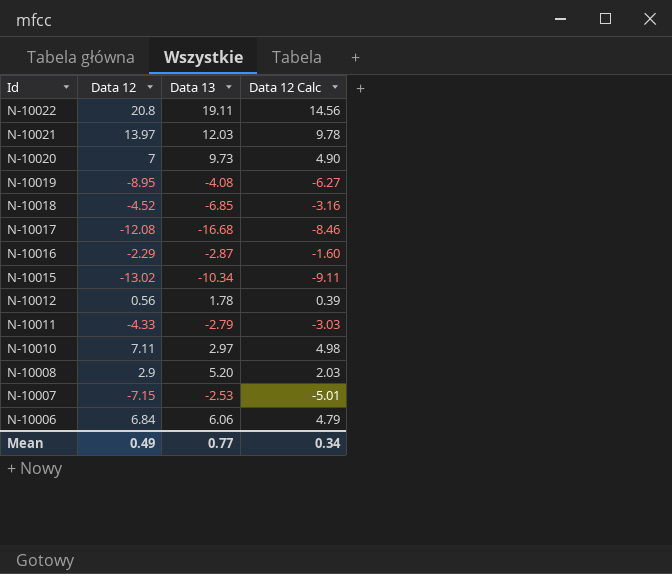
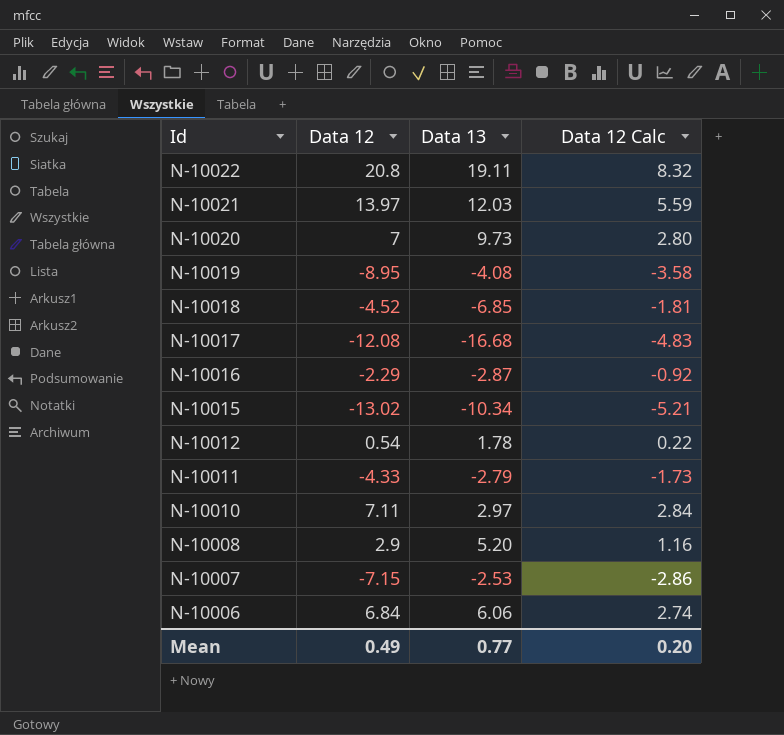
column Data 12 Calc | formula: [Data 12] * 0.7 -> [Data 12] * 0.4
N-10012 | Data 12: 0.56 -> 0.54
Mean | Data 12 Calc: 0.34 -> 0.20

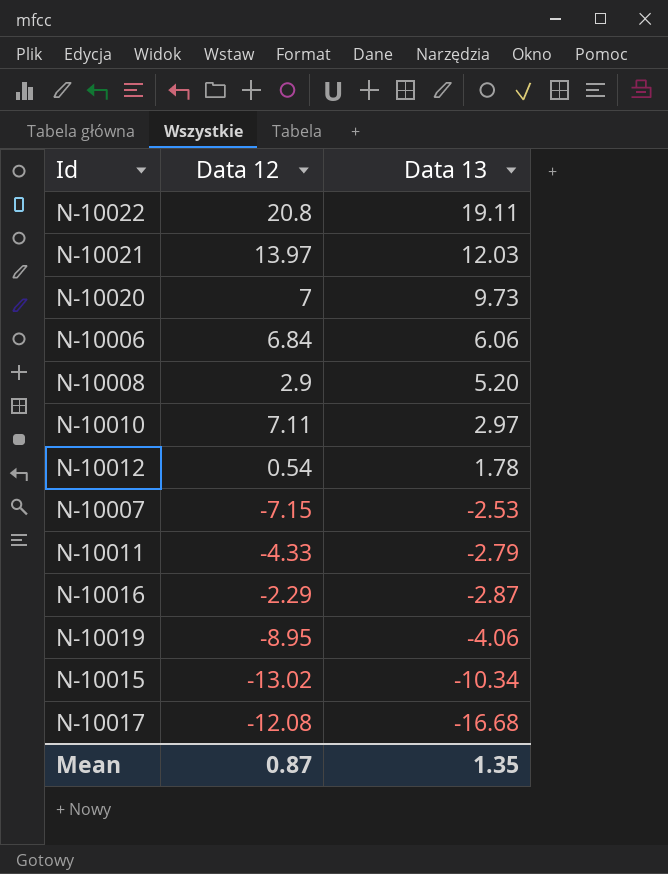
row order: Id descending -> Data 13 descending
column Data 12 Calc | formula: [Data 12] * 0.4 -> none
row N-10018: -4.52 | -6.85 | -1.81 -> none
N-10019 | Data 13: -4.08 -> -4.06
Mean | Data 12: 0.49 -> 0.87
Mean | Data 13: 0.77 -> 1.35

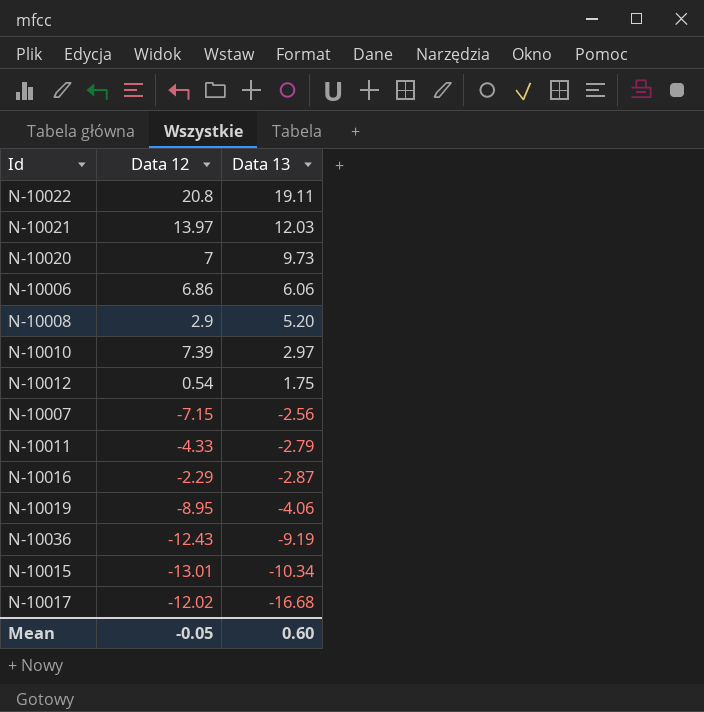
N-10006 | Data 12: 6.84 -> 6.86
N-10010 | Data 12: 7.11 -> 7.39
N-10012 | Data 13: 1.78 -> 1.75
N-10007 | Data 13: -2.53 -> -2.56
row N-10036: none -> -12.43 | -9.19
N-10015 | Data 12: -13.02 -> -13.01
N-10017 | Data 12: -12.08 -> -12.02
Mean | Data 12: 0.87 -> -0.05
Mean | Data 13: 1.35 -> 0.60

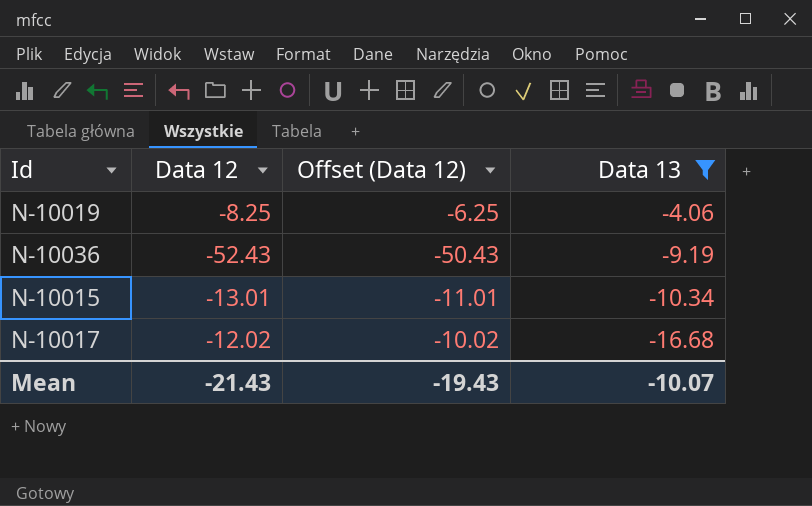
filter: none -> Data 13 <= -4.06
column Offset (Data 12) | formula: none -> [Data 12] + 2
N-10019 | Data 12: -8.95 -> -8.25
N-10036 | Data 12: -12.43 -> -52.43
Mean | Data 12: -0.05 -> -21.43
Mean | Data 13: 0.60 -> -10.07

